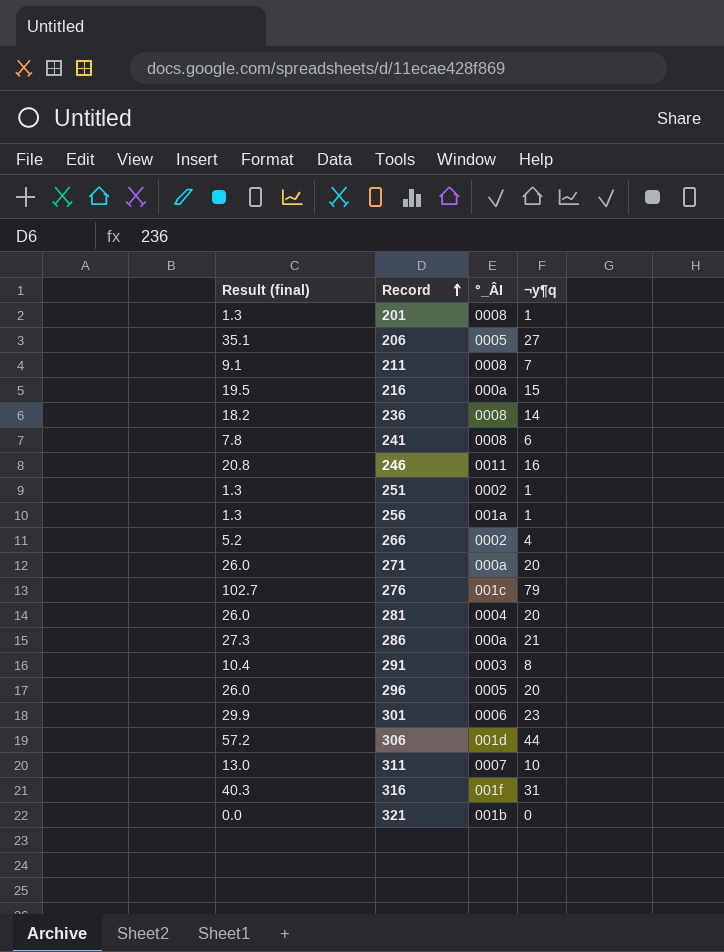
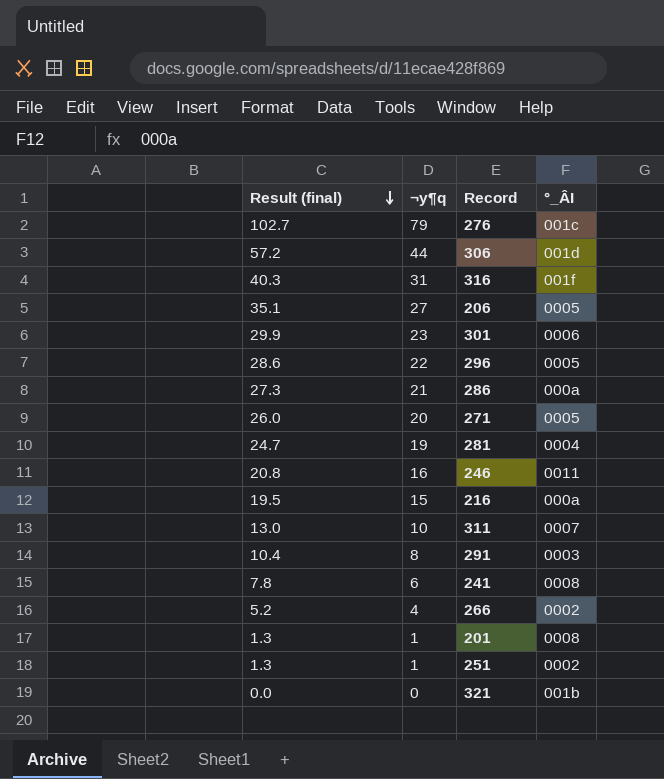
row order: Record ascending -> Result (final) descending
column ¬y¶q | position: 4 -> 2
row 211: 9.1 | 0008 | 7 -> none
row 236: 18.2 | 0008 | 14 -> none
row 256: 1.3 | 001a | 1 -> none
296 | Result (final): 26.0 -> 28.6
296 | ¬y¶q: 20 -> 22
271 | °_ÂI: 000a -> 0005
281 | Result (final): 26.0 -> 24.7
281 | ¬y¶q: 20 -> 19

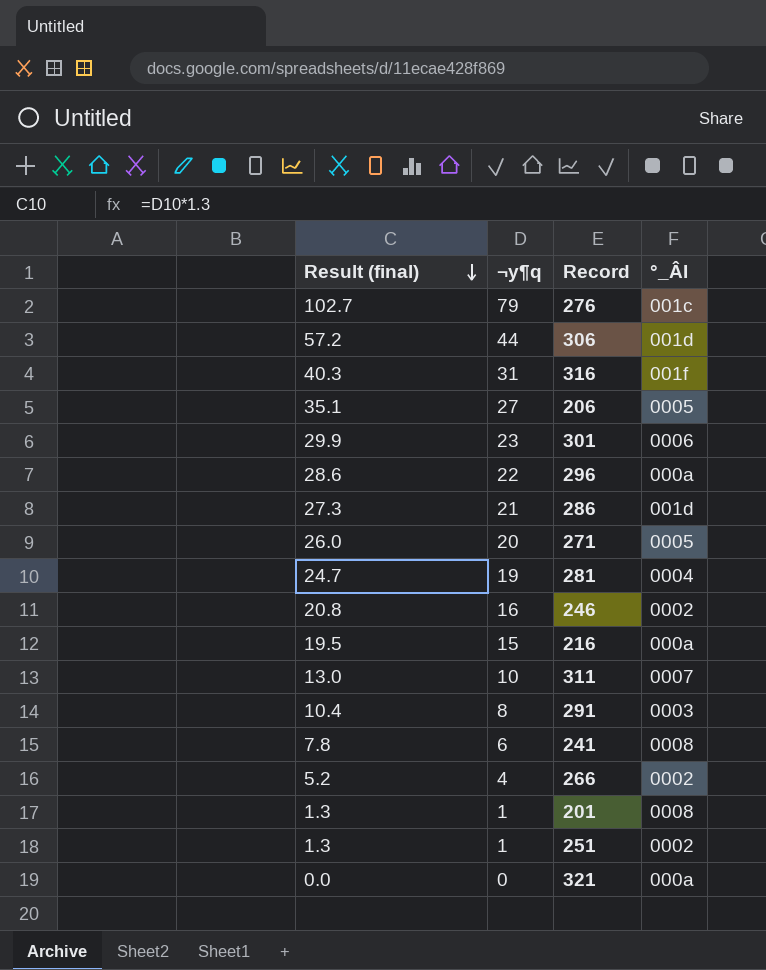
296 | °_ÂI: 0005 -> 000a
286 | °_ÂI: 000a -> 001d
246 | °_ÂI: 0011 -> 0002
321 | °_ÂI: 001b -> 000a

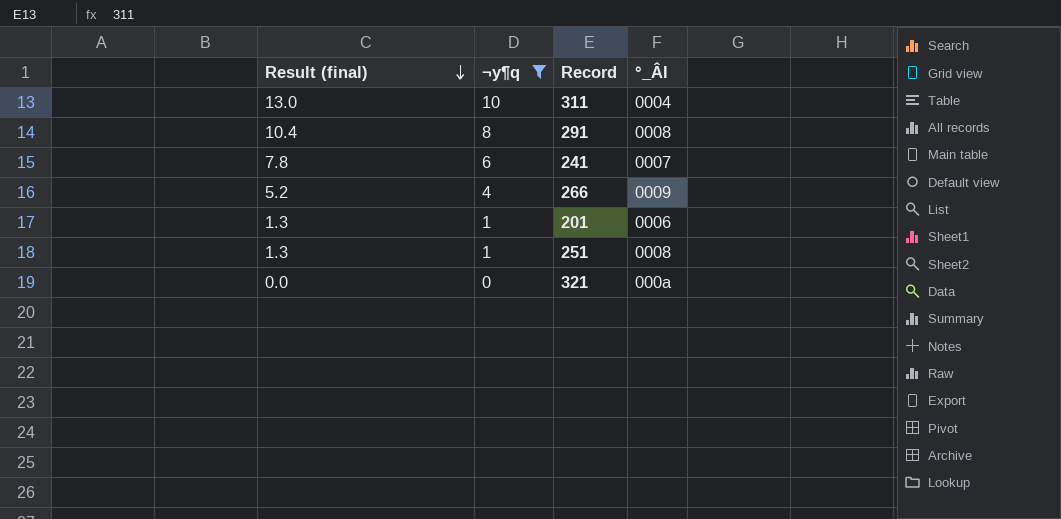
filter: none -> ¬y¶q <= 10
311 | °_ÂI: 0007 -> 0004
291 | °_ÂI: 0003 -> 0008
241 | °_ÂI: 0008 -> 0007
266 | °_ÂI: 0002 -> 0009
201 | °_ÂI: 0008 -> 0006
251 | °_ÂI: 0002 -> 0008

